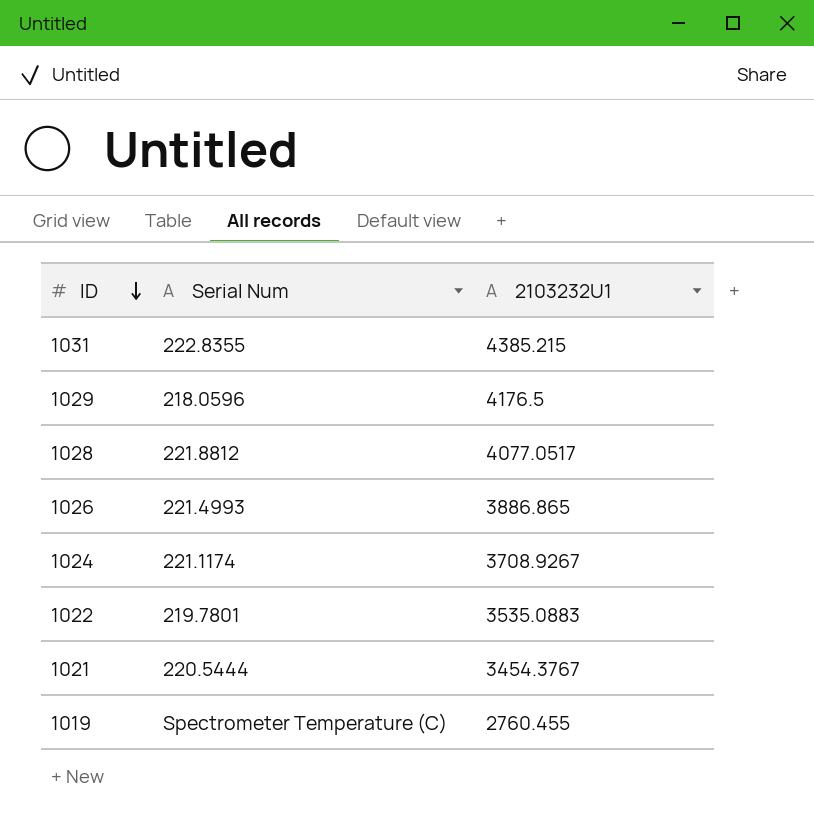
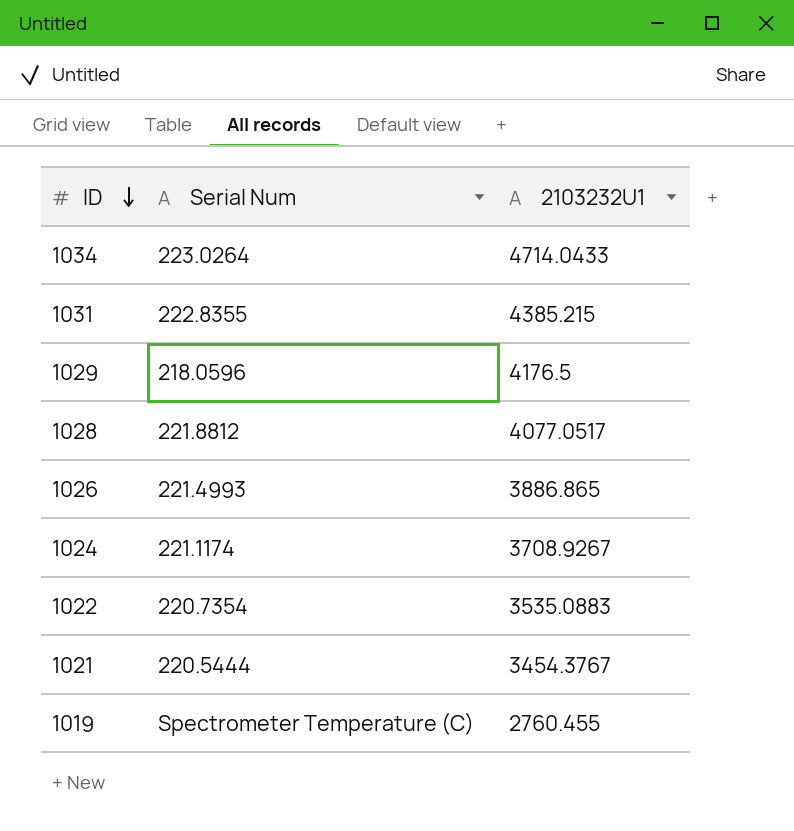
row 1034: none -> 223.0264 | 4714.0433
1022 | Serial Num: 219.7801 -> 220.7354

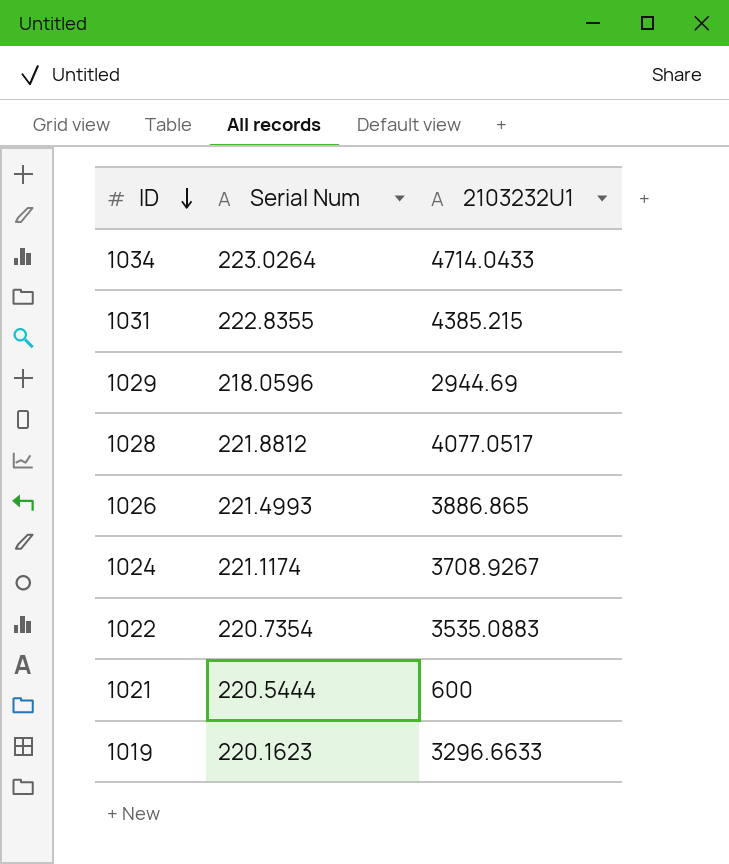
1029 | 2103232U1: 4176.5 -> 2944.69
1021 | 2103232U1: 3454.3767 -> 600
1019 | Serial Num: Spectrometer Temperature (C) -> 220.1623
1019 | 2103232U1: 2760.455 -> 3296.6633

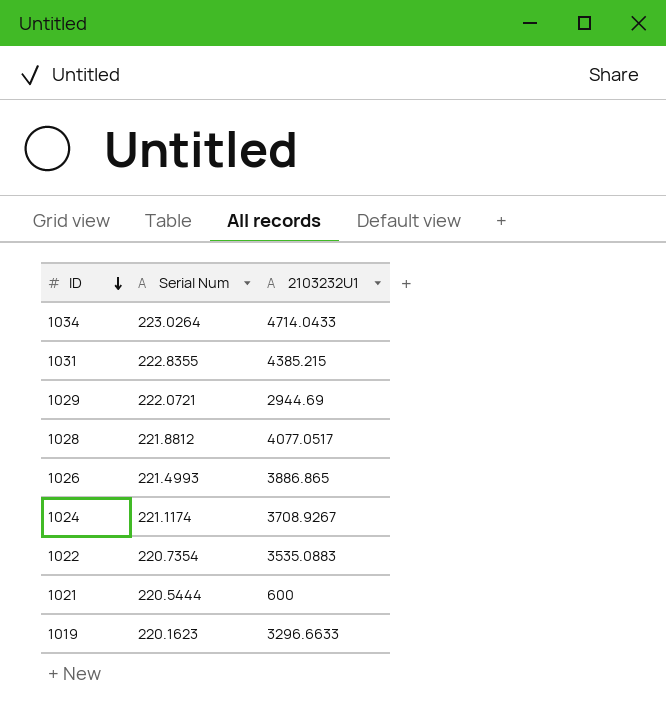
1029 | Serial Num: 218.0596 -> 222.0721

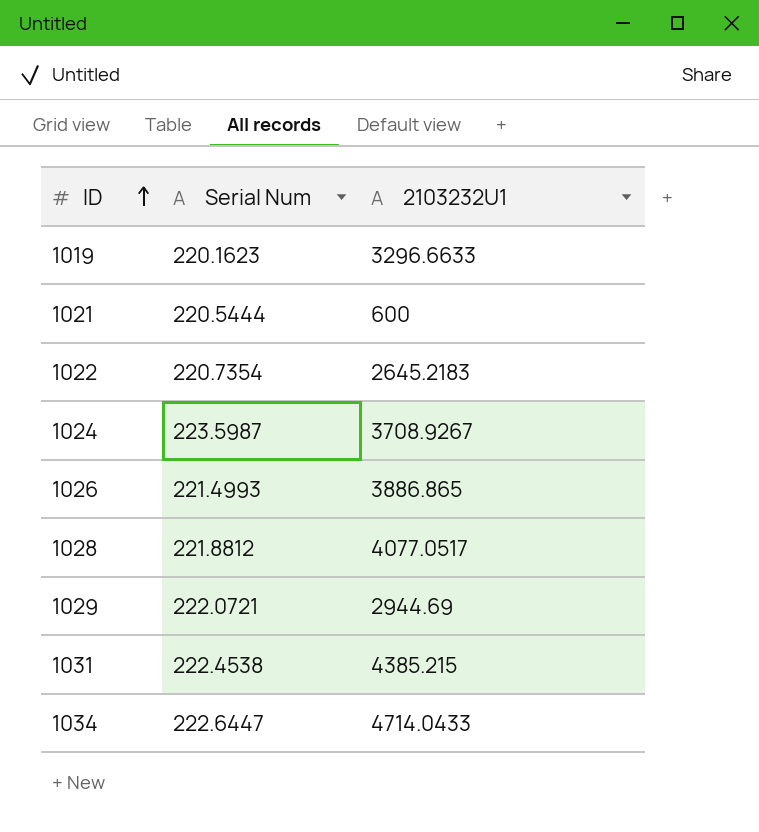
row order: ID descending -> ID ascending
1022 | 2103232U1: 3535.0883 -> 2645.2183
1024 | Serial Num: 221.1174 -> 223.5987
1031 | Serial Num: 222.8355 -> 222.4538
1034 | Serial Num: 223.0264 -> 222.6447

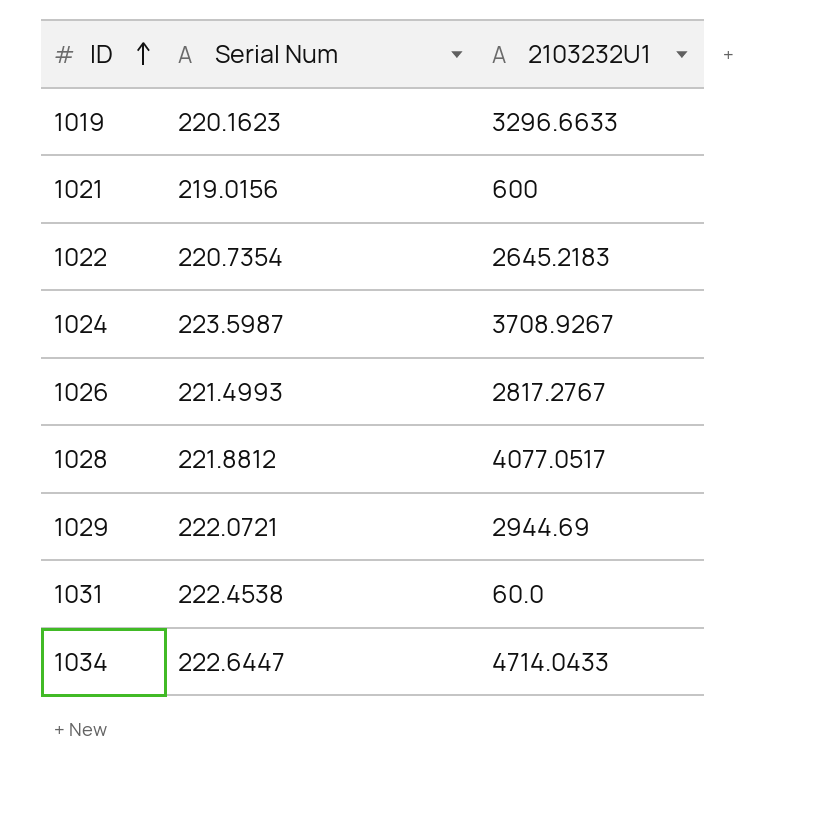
1021 | Serial Num: 220.5444 -> 219.0156
1026 | 2103232U1: 3886.865 -> 2817.2767
1031 | 2103232U1: 4385.215 -> 60.0

